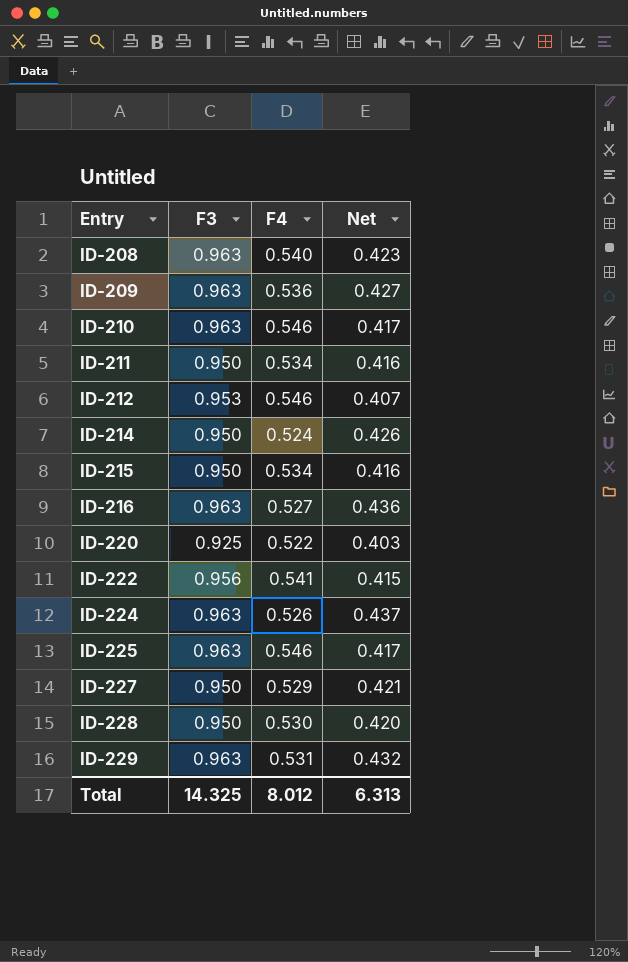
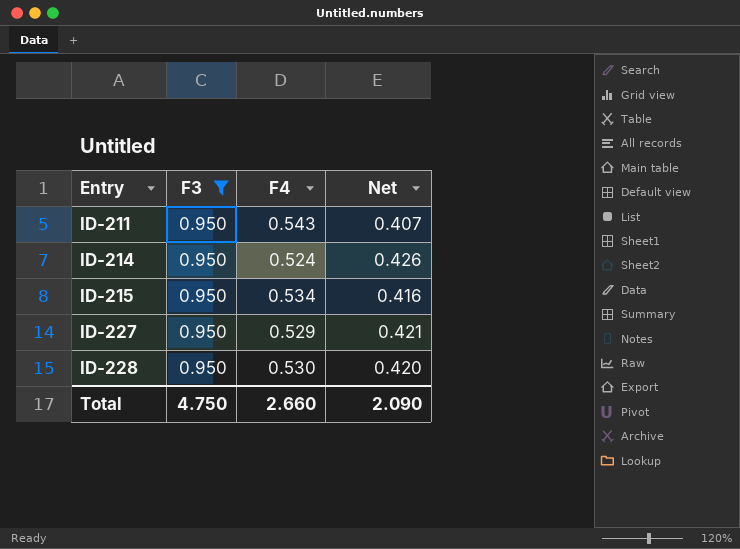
filter: none -> F3 = 0.950
ID-211 | F4: 0.534 -> 0.543
ID-211 | Net: 0.416 -> 0.407
Total | F3: 14.325 -> 4.750
Total | F4: 8.012 -> 2.660
Total | Net: 6.313 -> 2.090

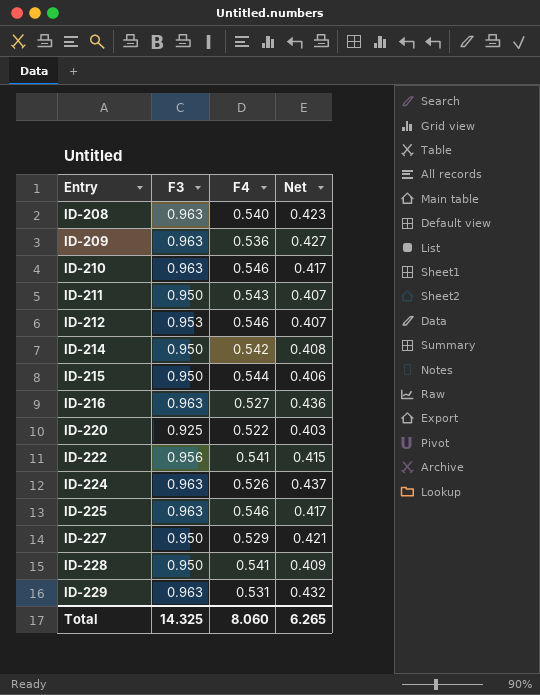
filter: F3 = 0.950 -> none
ID-214 | F4: 0.524 -> 0.542
ID-214 | Net: 0.426 -> 0.408
ID-215 | F4: 0.534 -> 0.544
ID-215 | Net: 0.416 -> 0.406
ID-228 | F4: 0.530 -> 0.541
ID-228 | Net: 0.420 -> 0.409
Total | F3: 4.750 -> 14.325
Total | F4: 2.660 -> 8.060
Total | Net: 2.090 -> 6.265

